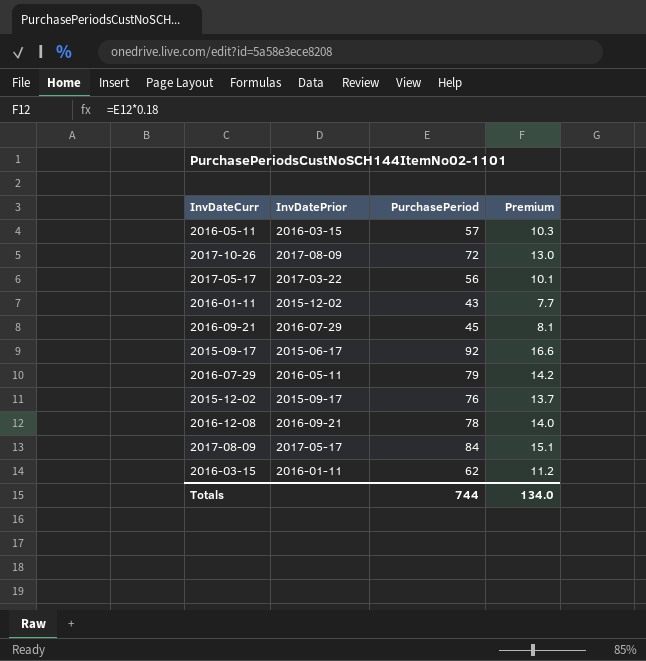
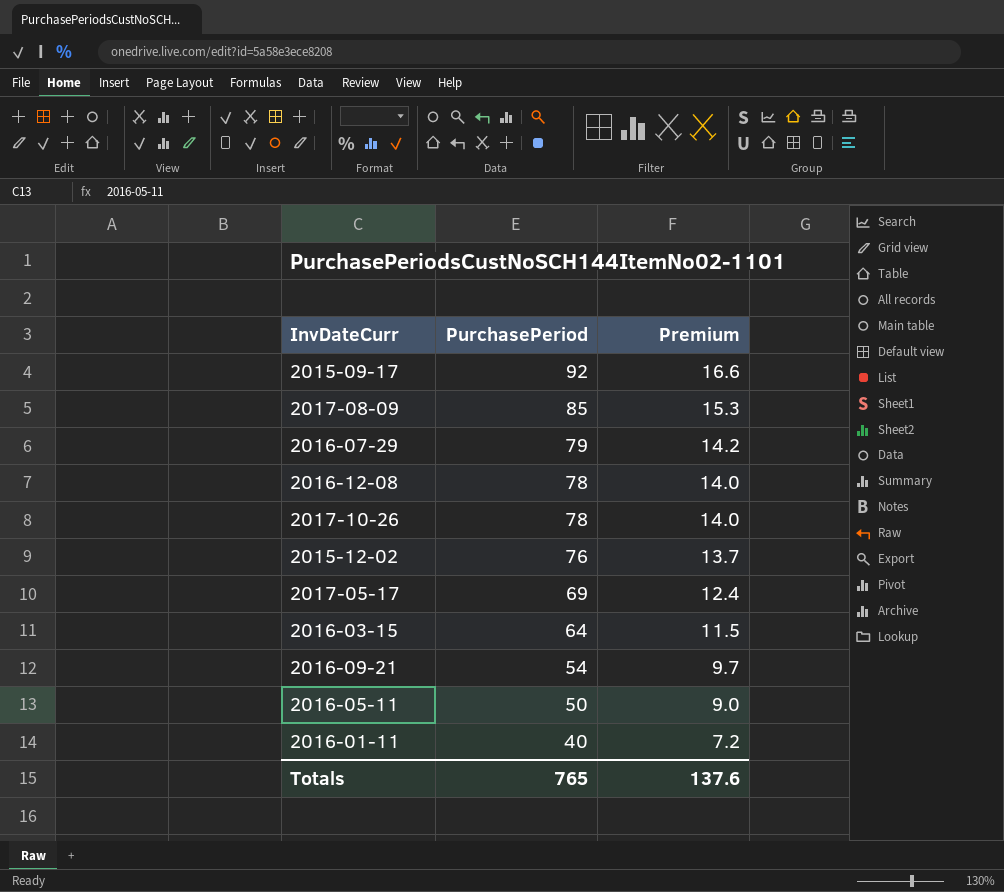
row order: none -> PurchasePeriod descending
column InvDatePrior | position: 2 -> none
2017-08-09 | PurchasePeriod: 84 -> 85
2017-08-09 | Premium: 15.1 -> 15.3
2017-10-26 | PurchasePeriod: 72 -> 78
2017-10-26 | Premium: 13.0 -> 14.0
2017-05-17 | PurchasePeriod: 56 -> 69
2017-05-17 | Premium: 10.1 -> 12.4
2016-03-15 | PurchasePeriod: 62 -> 64
2016-03-15 | Premium: 11.2 -> 11.5
2016-09-21 | PurchasePeriod: 45 -> 54
2016-09-21 | Premium: 8.1 -> 9.7
2016-05-11 | PurchasePeriod: 57 -> 50
2016-05-11 | Premium: 10.3 -> 9.0
2016-01-11 | PurchasePeriod: 43 -> 40
2016-01-11 | Premium: 7.7 -> 7.2
Totals | PurchasePeriod: 744 -> 765
Totals | Premium: 134.0 -> 137.6

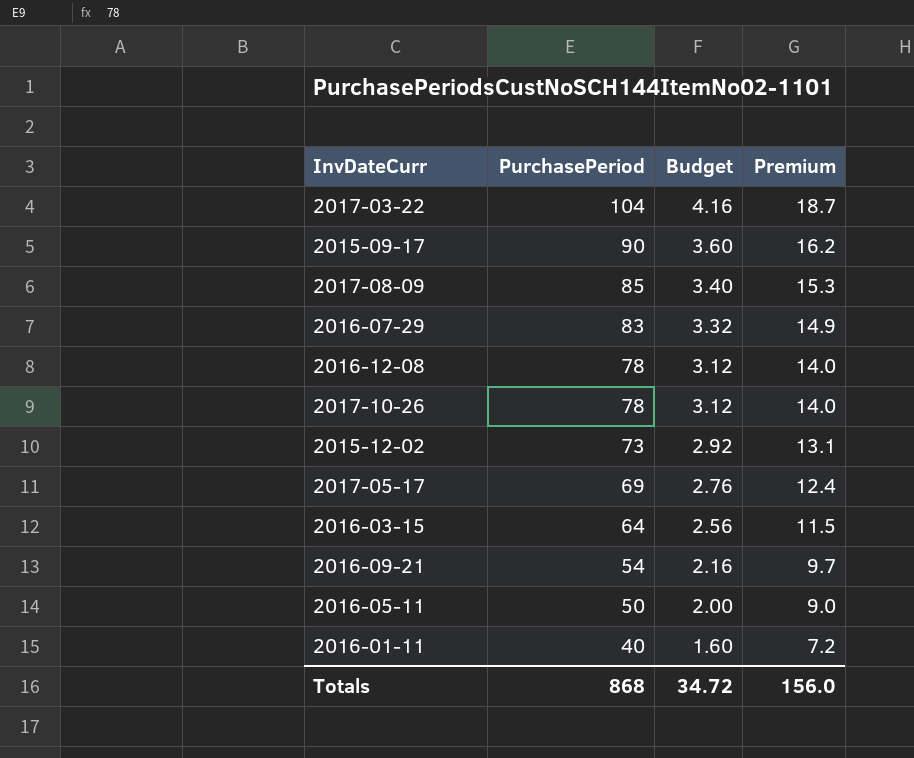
column Budget | formula: none -> [PurchasePeriod] * 0.04
row 2017-03-22: none -> 104 | 4.16 | 18.7
2015-09-17 | PurchasePeriod: 92 -> 90
2015-09-17 | Premium: 16.6 -> 16.2
2016-07-29 | PurchasePeriod: 79 -> 83
2016-07-29 | Premium: 14.2 -> 14.9
2015-12-02 | PurchasePeriod: 76 -> 73
2015-12-02 | Premium: 13.7 -> 13.1
Totals | PurchasePeriod: 765 -> 868
Totals | Premium: 137.6 -> 156.0

